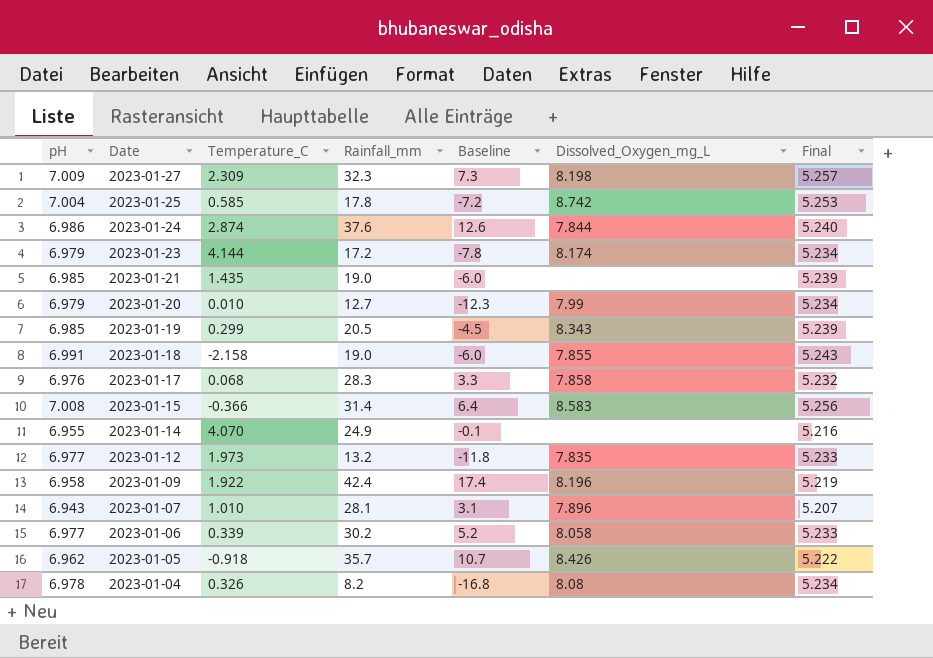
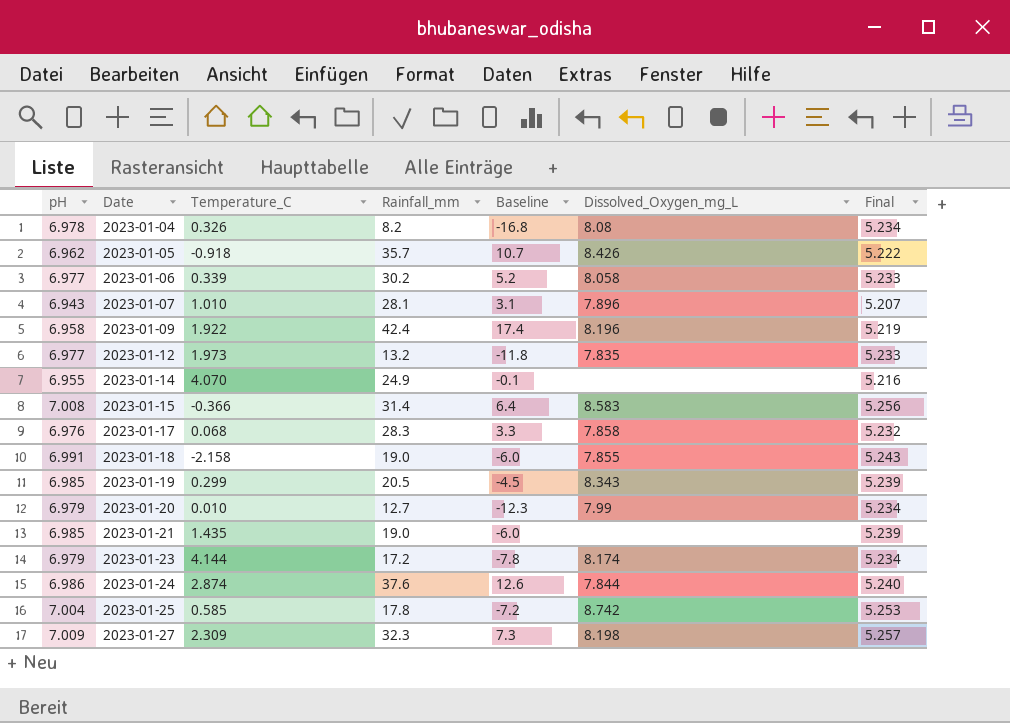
row order: Date descending -> Date ascending

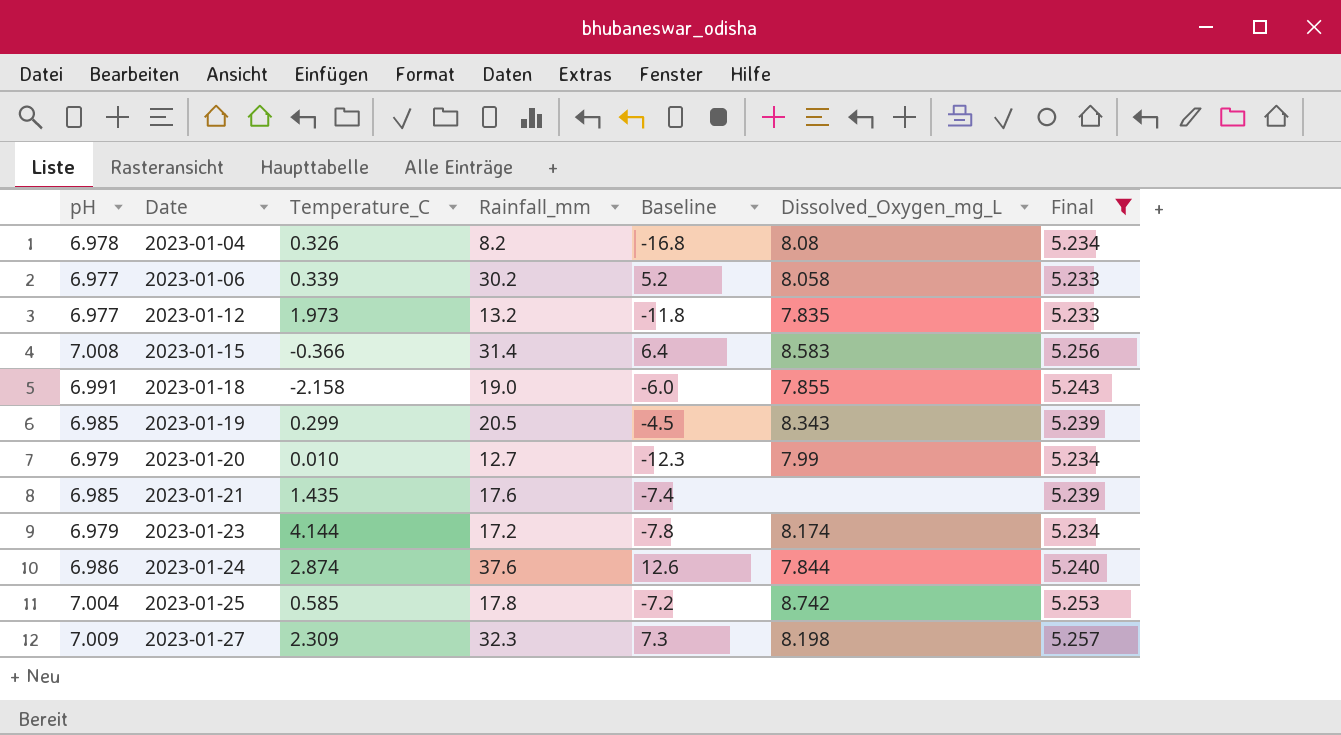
filter: none -> Final >= 5.233
2023-01-21 | Rainfall_mm: 19.0 -> 17.6
2023-01-21 | Baseline: -6.0 -> -7.4

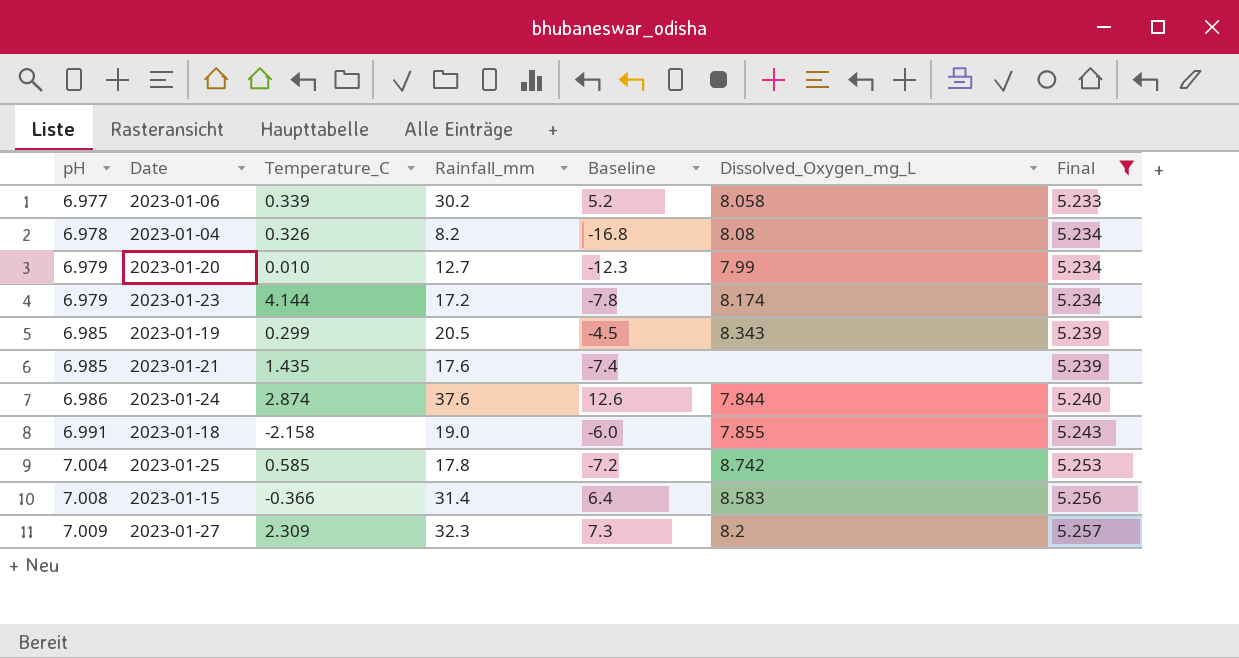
row order: Date ascending -> pH ascending
row 2023-01-12: 6.977 | 1.973 | 13.2 | -11.8 | 7.835 | 5.233 -> none
2023-01-27 | Dissolved_Oxygen_mg_L: 8.198 -> 8.2

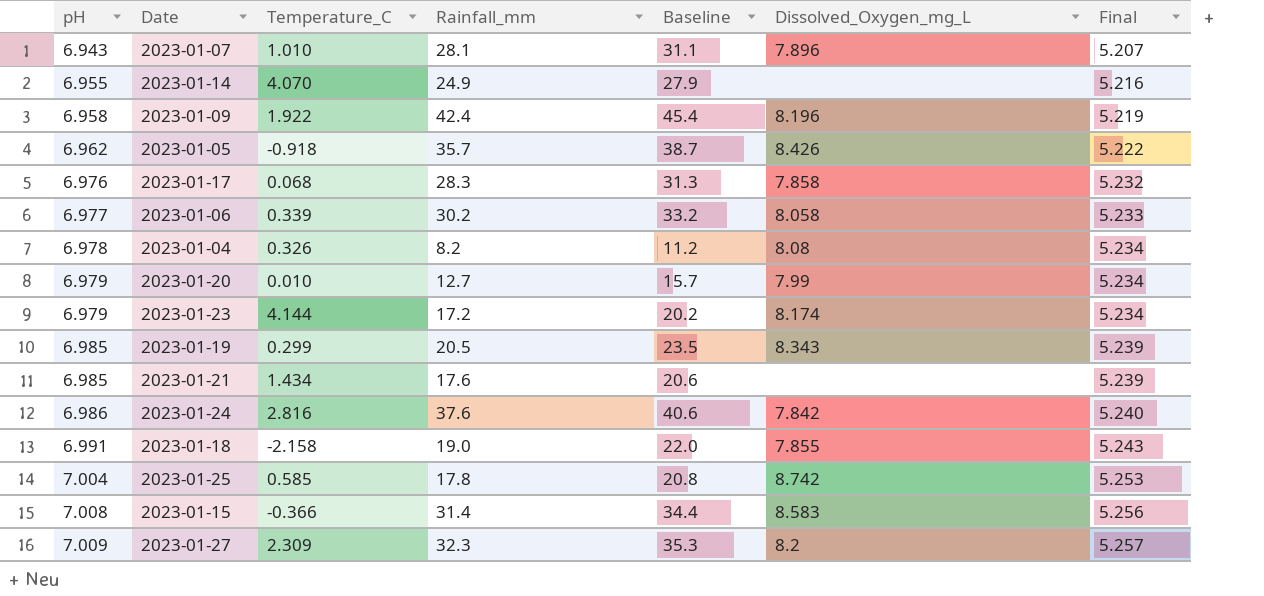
filter: Final >= 5.233 -> none
column Baseline | formula: [Rainfall_mm] - 25 -> [Rainfall_mm] + 3
2023-01-21 | Temperature_C: 1.435 -> 1.434
2023-01-24 | Temperature_C: 2.874 -> 2.816
2023-01-24 | Dissolved_Oxygen_mg_L: 7.844 -> 7.842

